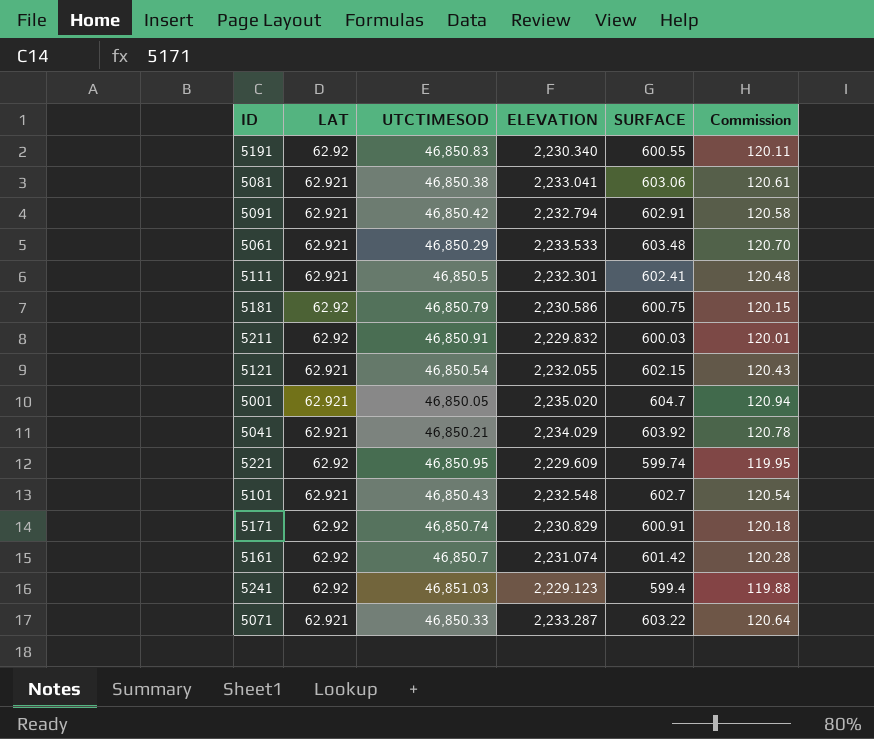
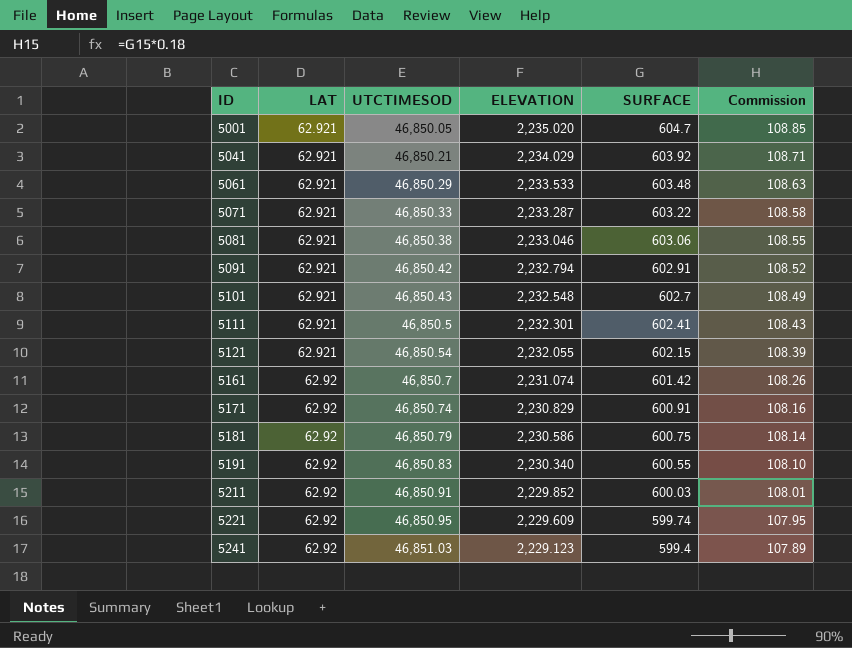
row order: none -> ID ascending
column Commission | formula: [SURFACE] * 0.2 -> [SURFACE] * 0.18
5081 | ELEVATION: 2,233.041 -> 2,233.046
5211 | ELEVATION: 2,229.832 -> 2,229.852

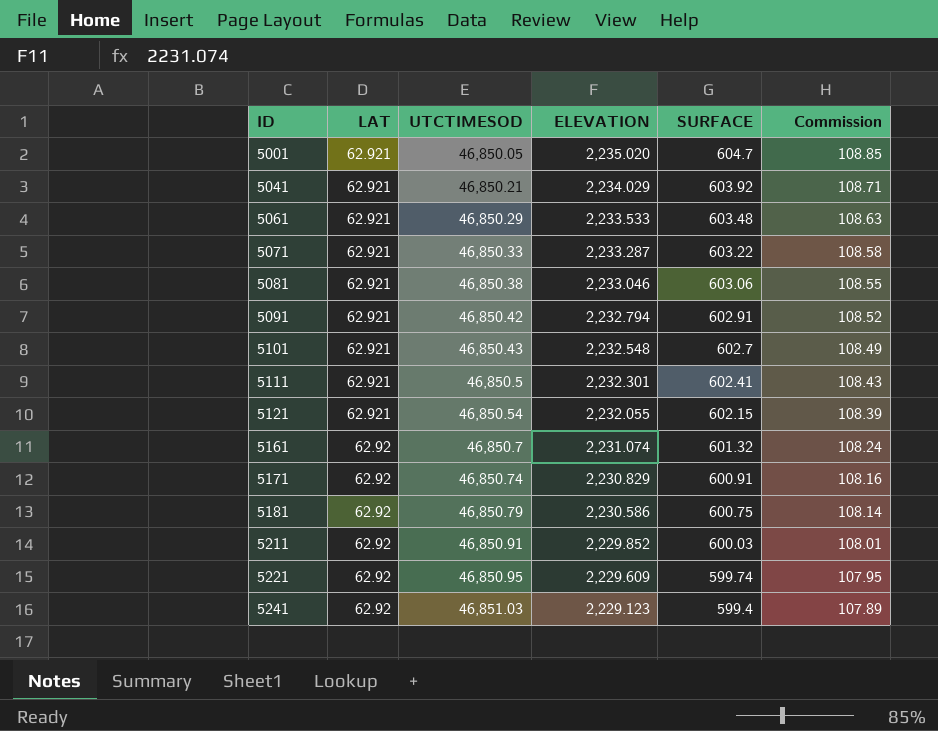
row 5191: 62.92 | 46,850.83 | 2,230.340 | 600.55 | 108.10 -> none
5161 | SURFACE: 601.42 -> 601.32
5161 | Commission: 108.26 -> 108.24

